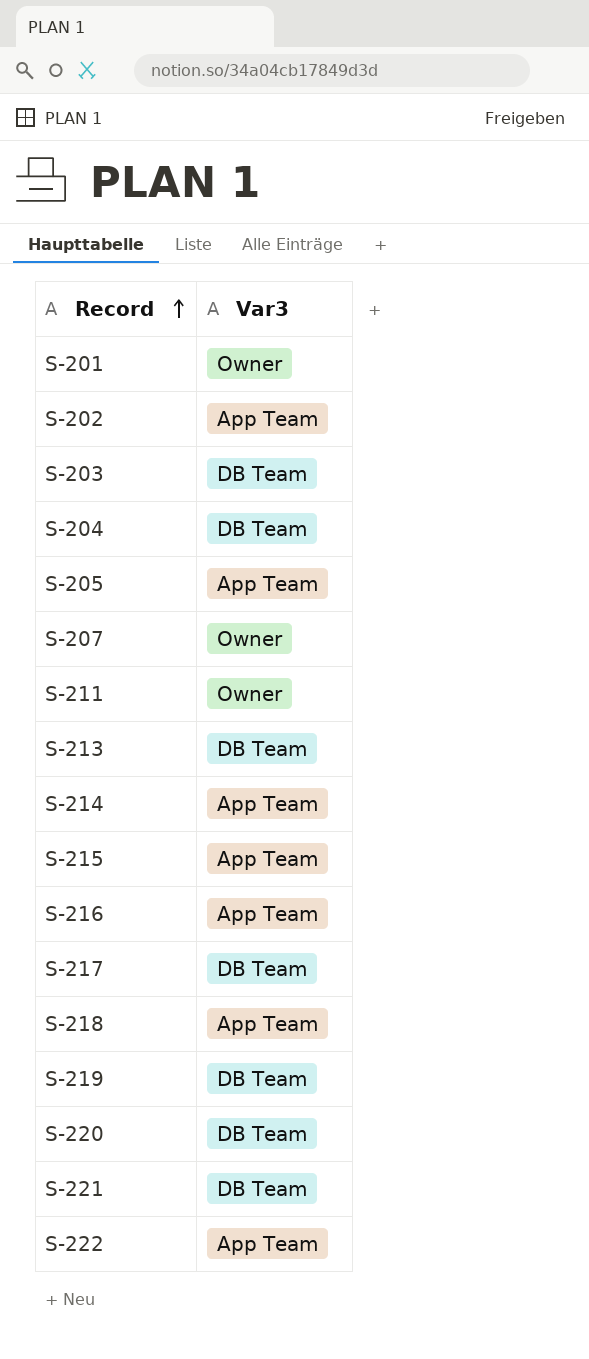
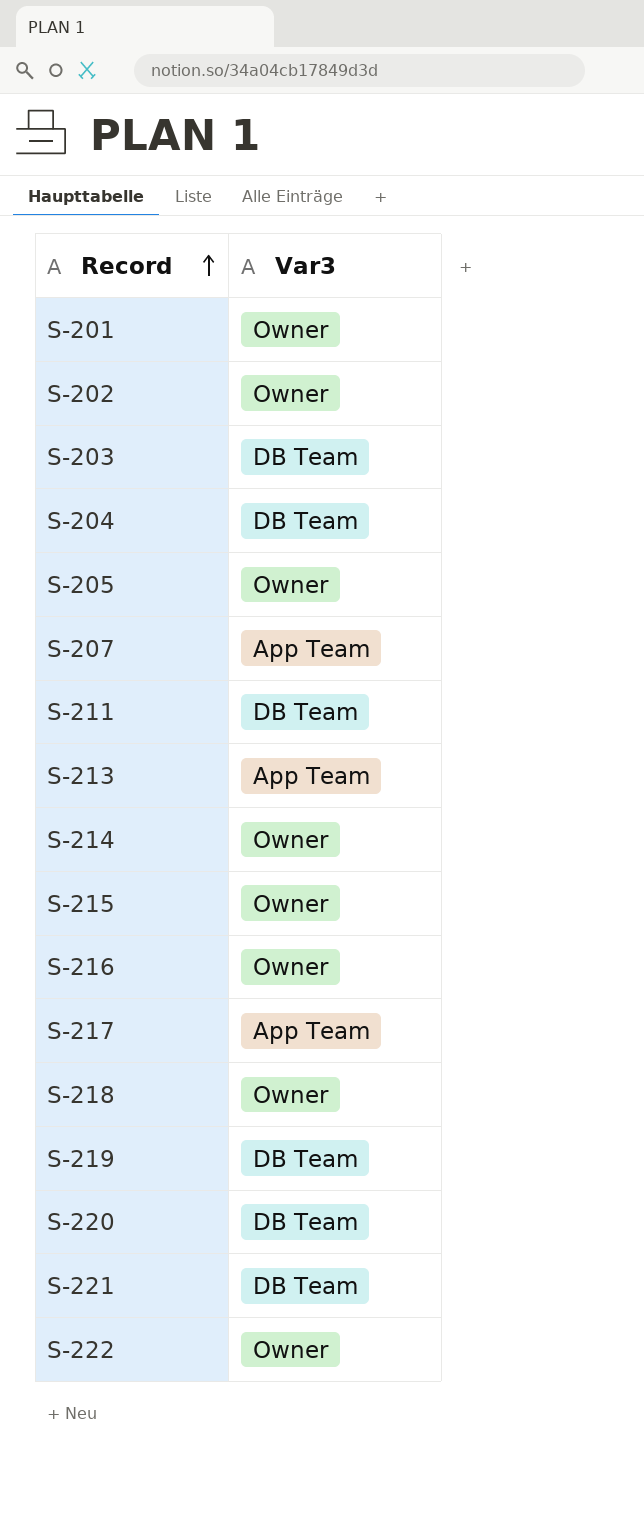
S-202 | Var3: App Team -> Owner
S-205 | Var3: App Team -> Owner
S-207 | Var3: Owner -> App Team
S-211 | Var3: Owner -> DB Team
S-213 | Var3: DB Team -> App Team
S-214 | Var3: App Team -> Owner
S-215 | Var3: App Team -> Owner
S-216 | Var3: App Team -> Owner
S-217 | Var3: DB Team -> App Team
S-218 | Var3: App Team -> Owner
S-222 | Var3: App Team -> Owner

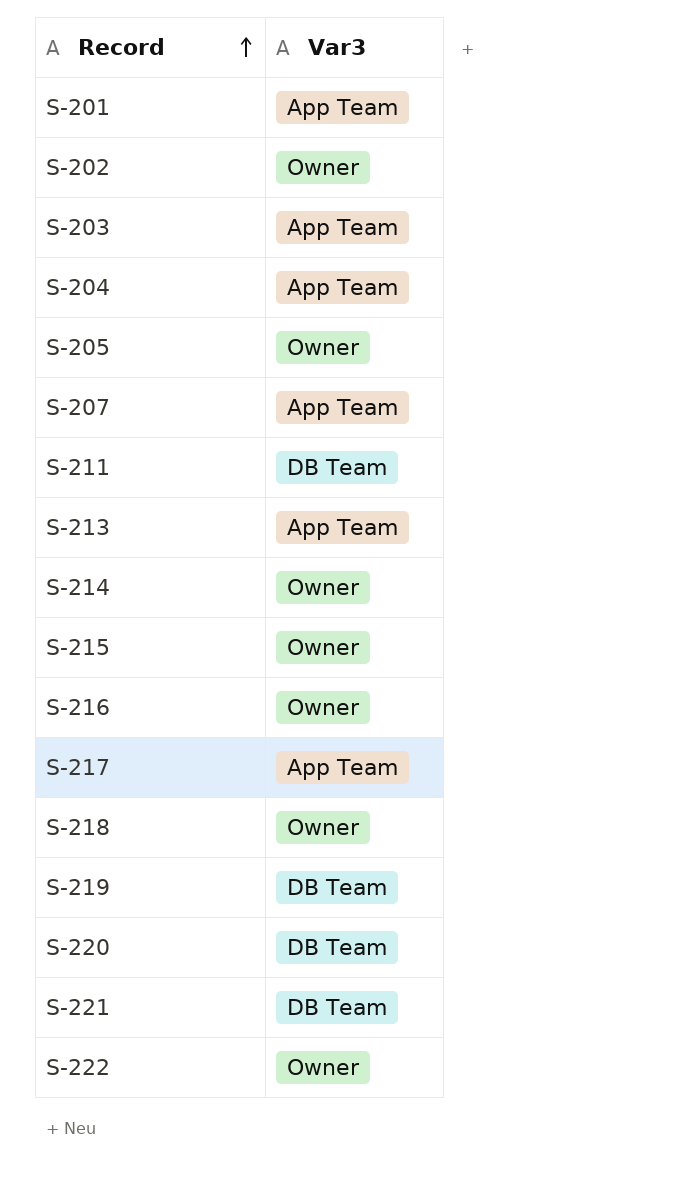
S-201 | Var3: Owner -> App Team
S-203 | Var3: DB Team -> App Team
S-204 | Var3: DB Team -> App Team

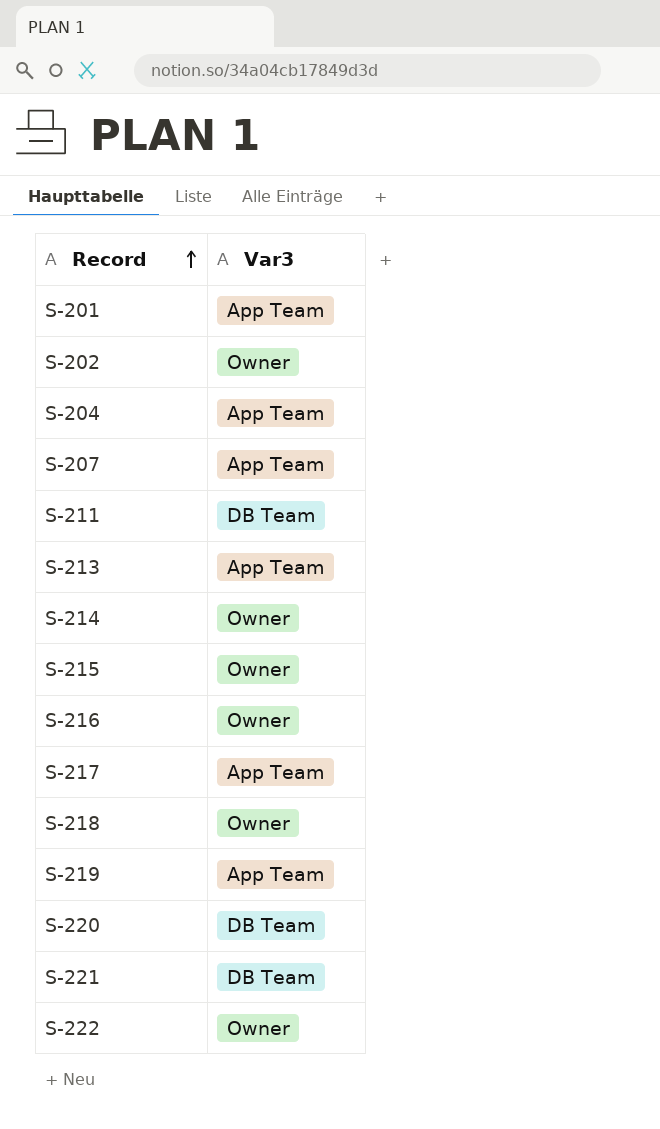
row S-203: App Team -> none
row S-205: Owner -> none
S-219 | Var3: DB Team -> App Team

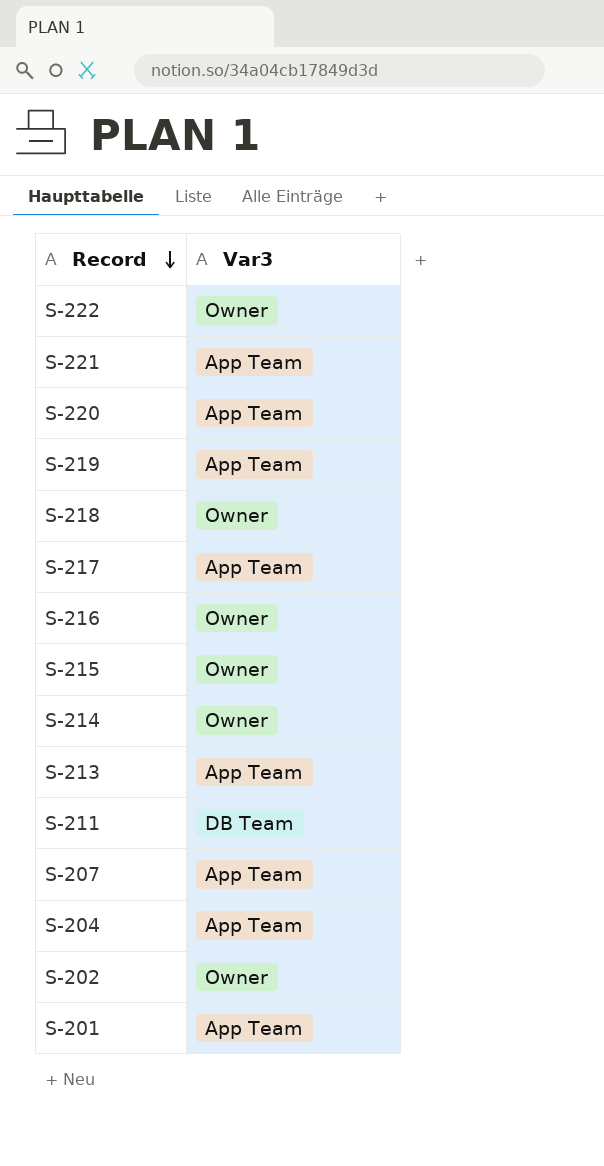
row order: Record ascending -> Record descending
S-221 | Var3: DB Team -> App Team
S-220 | Var3: DB Team -> App Team

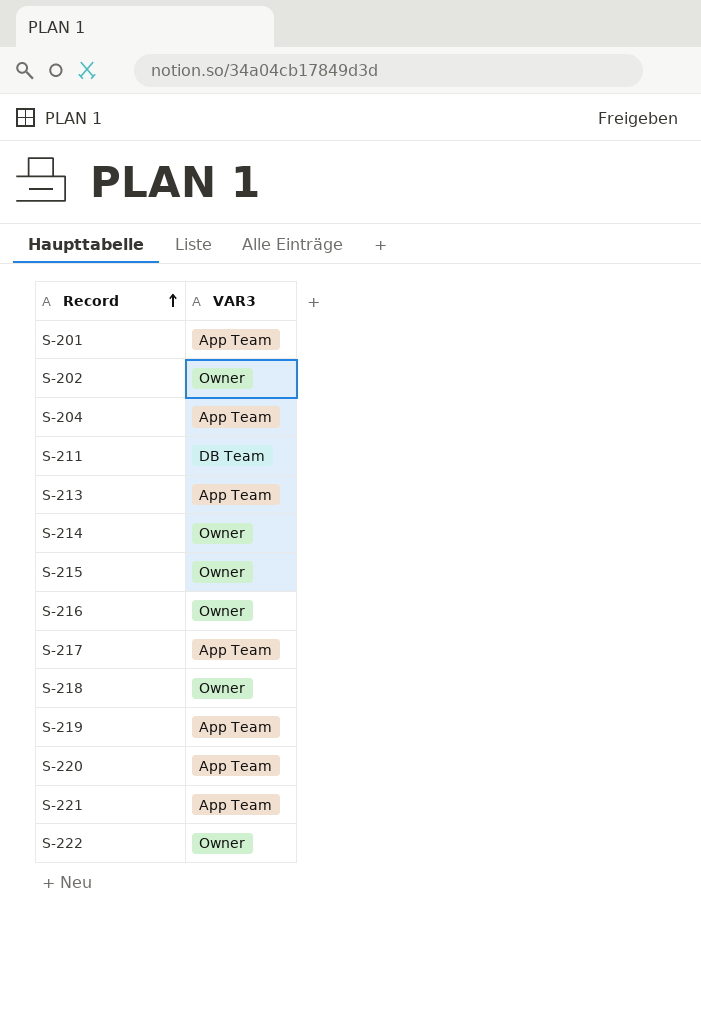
row order: Record descending -> Record ascending
column name: Var3 -> VAR3
row S-207: App Team -> none

